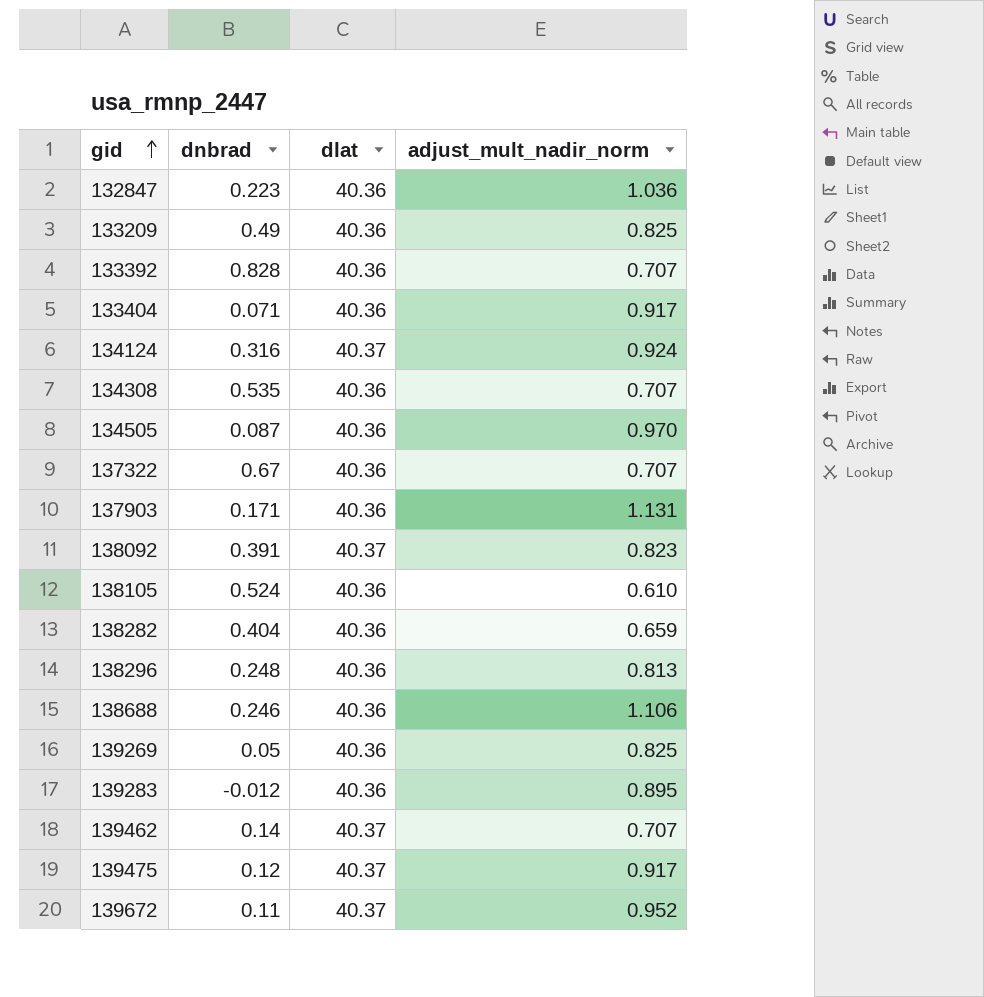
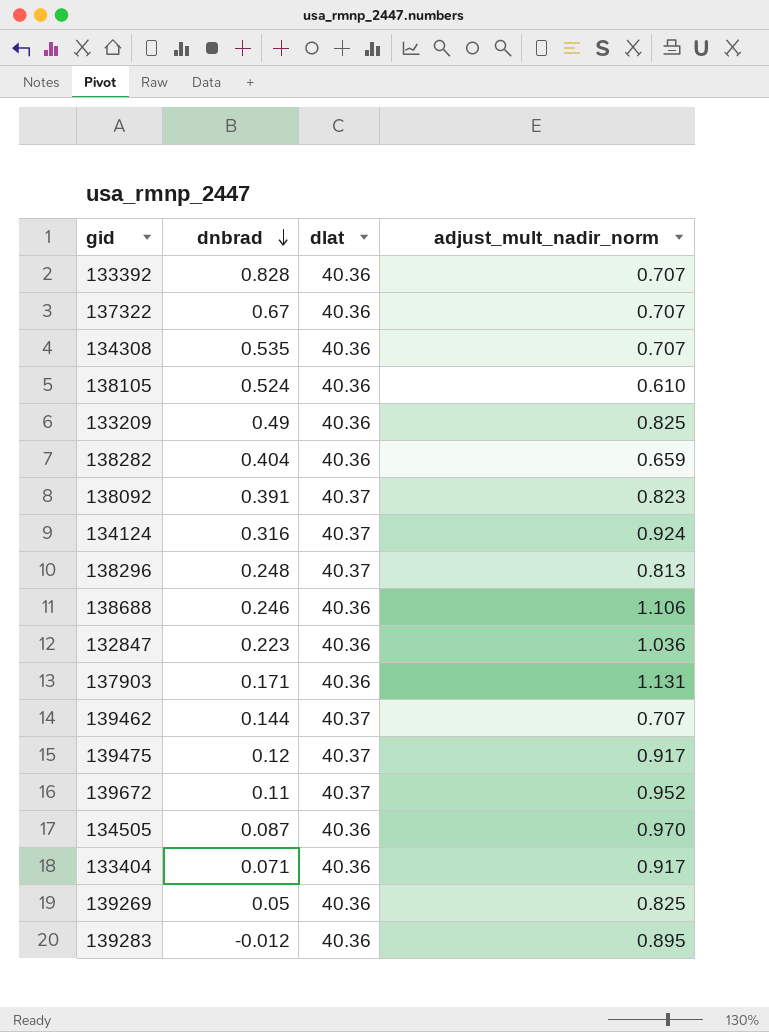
row order: gid ascending -> dnbrad descending
138296 | dlat: 40.36 -> 40.37
139462 | dnbrad: 0.14 -> 0.144

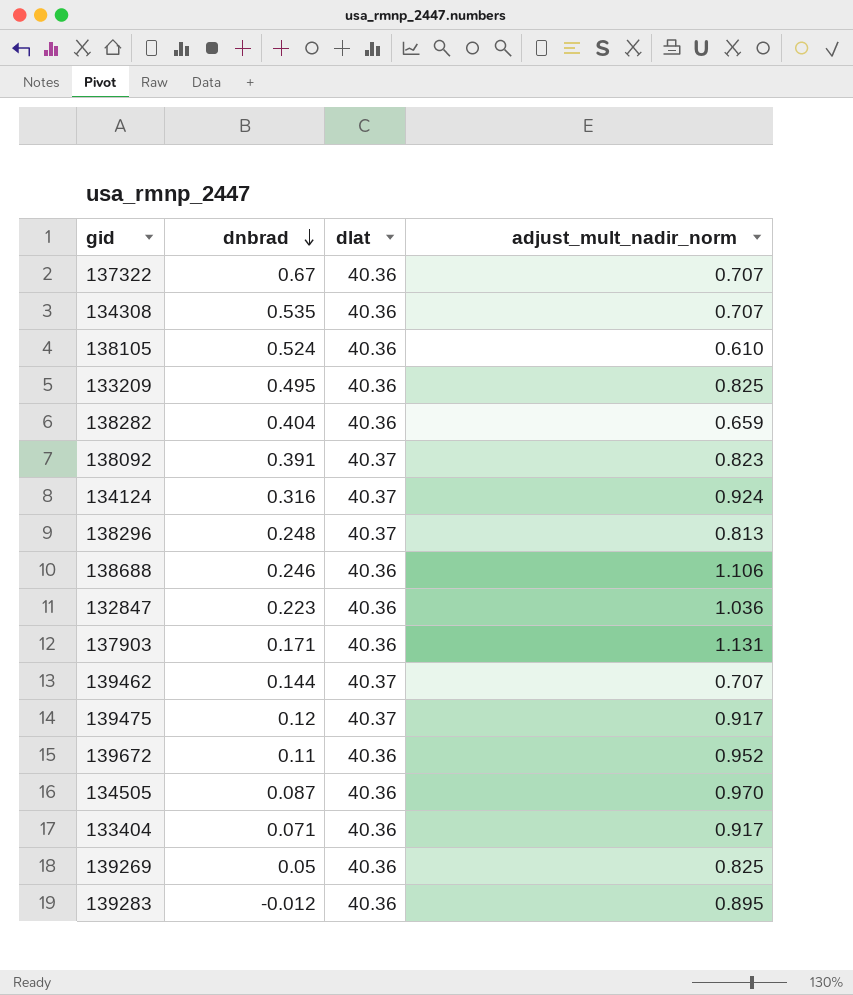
row 133392: 0.828 | 40.36 | 0.707 -> none
133209 | dnbrad: 0.49 -> 0.495
139672 | dlat: 40.37 -> 40.36

